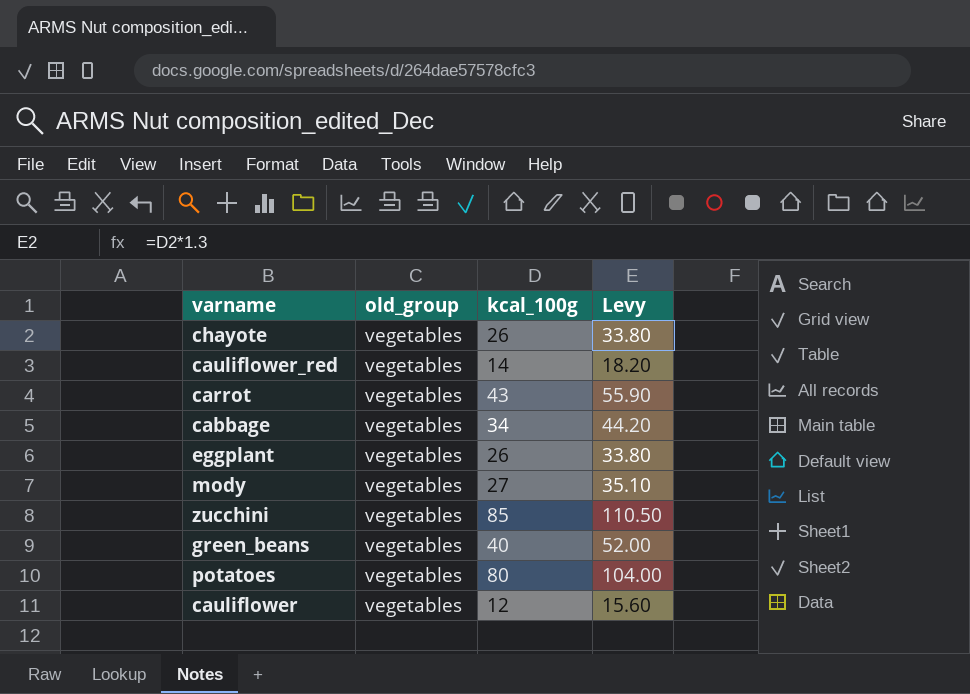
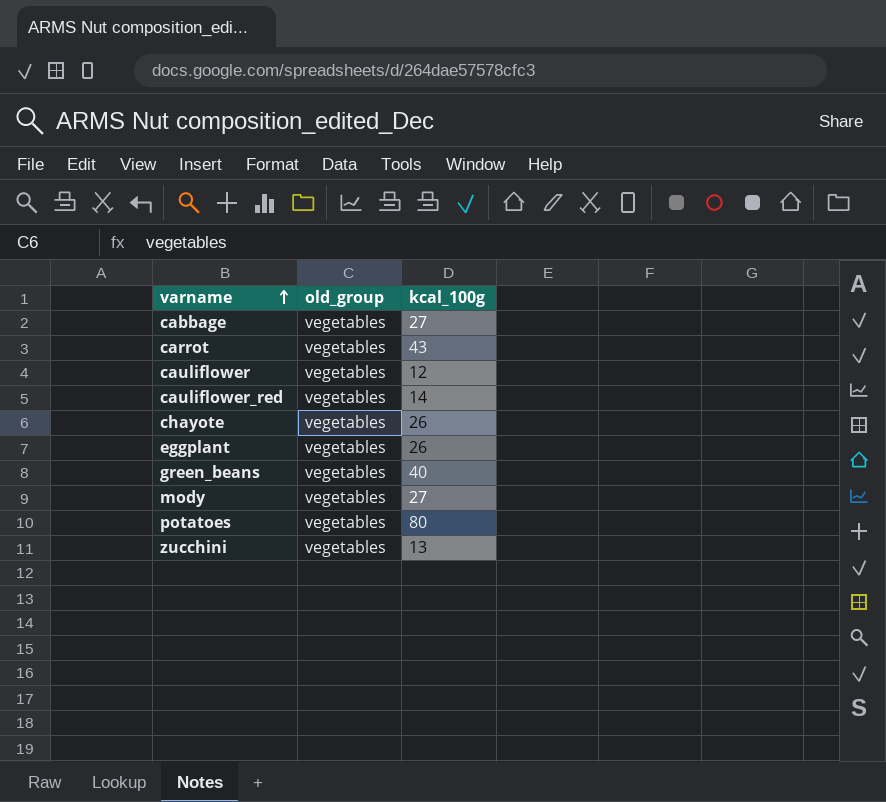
row order: none -> varname ascending
column Levy | formula: [kcal_100g] * 1.3 -> none
cabbage | kcal_100g: 34 -> 27
zucchini | kcal_100g: 85 -> 13

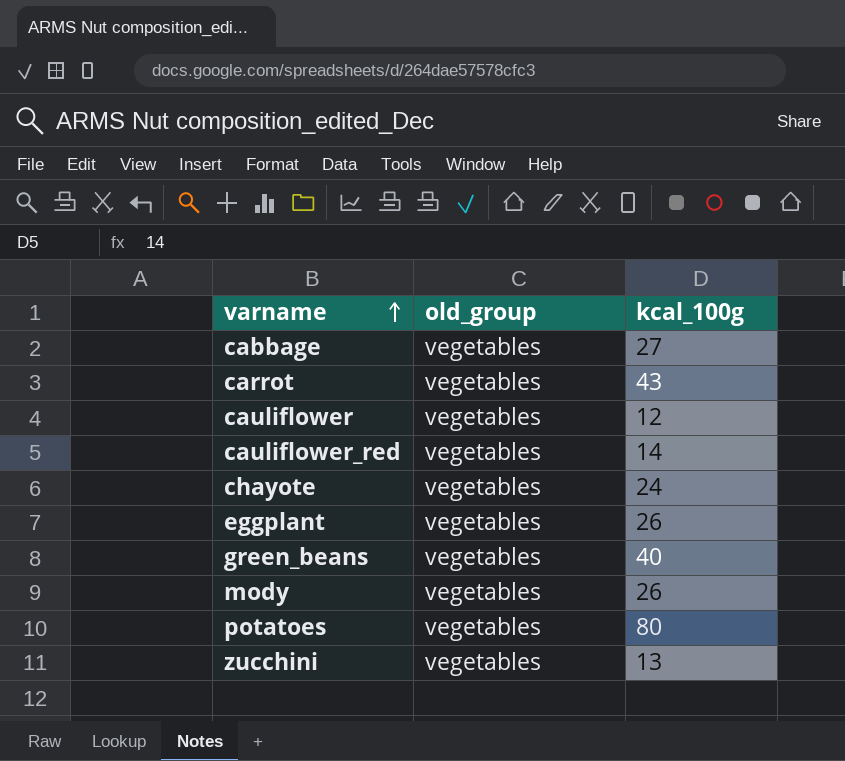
chayote | kcal_100g: 26 -> 24
mody | kcal_100g: 27 -> 26

